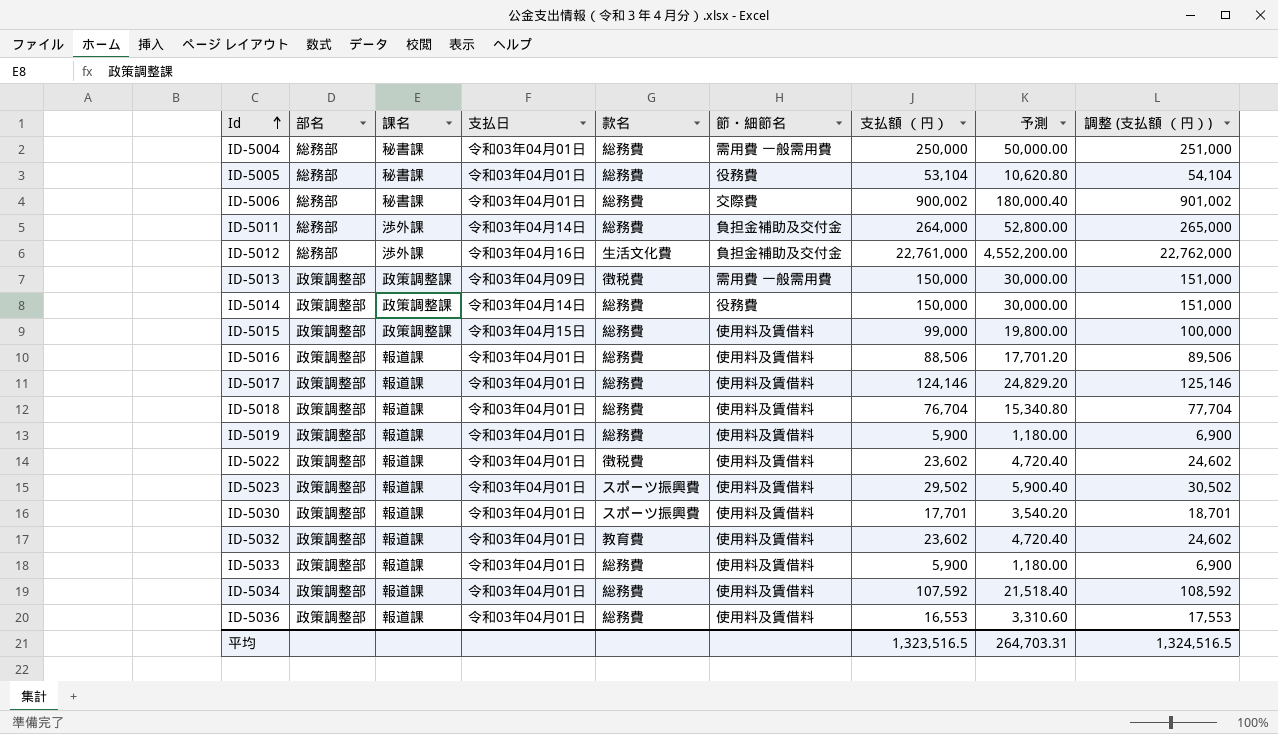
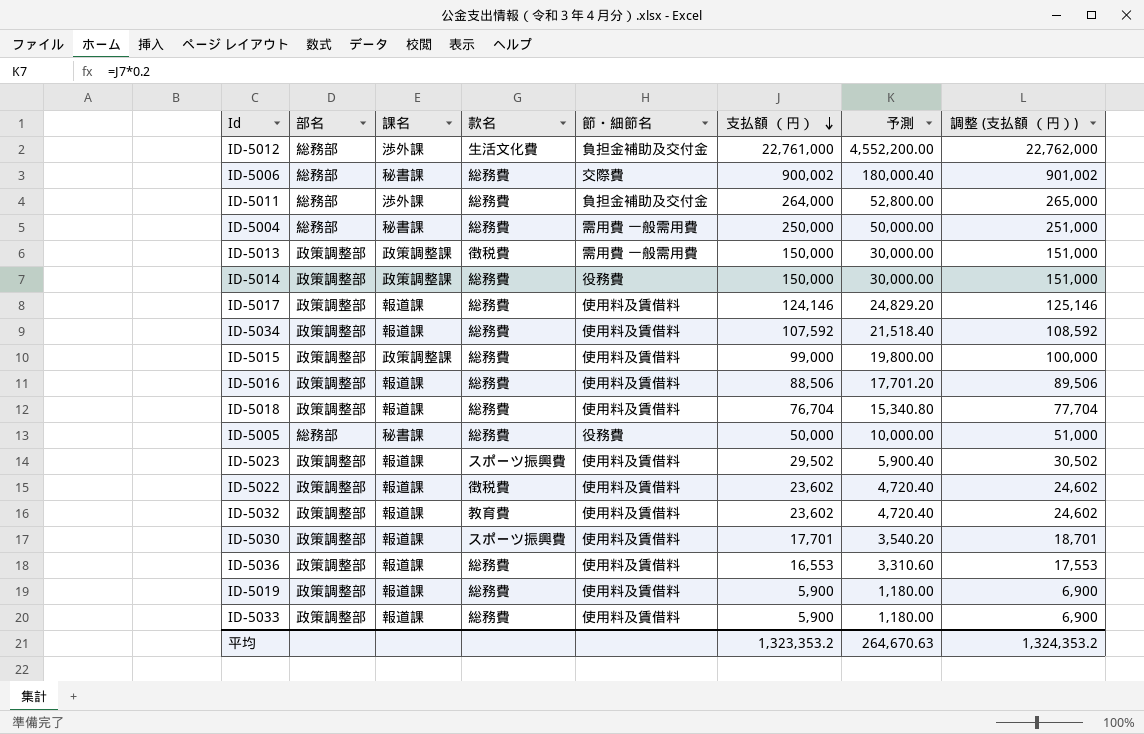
row order: Id ascending -> 支払額 （円） descending
column 支払日 | position: 4 -> none
ID-5005 | 支払額 （円）: 53,104 -> 50,000
ID-5005 | 予測: 10,620.80 -> 10,000.00
ID-5005 | 調整 (支払額 （円）): 54,104 -> 51,000
平均 | 支払額 （円）: 1,323,516.5 -> 1,323,353.2
平均 | 予測: 264,703.31 -> 264,670.63
平均 | 調整 (支払額 （円）): 1,324,516.5 -> 1,324,353.2

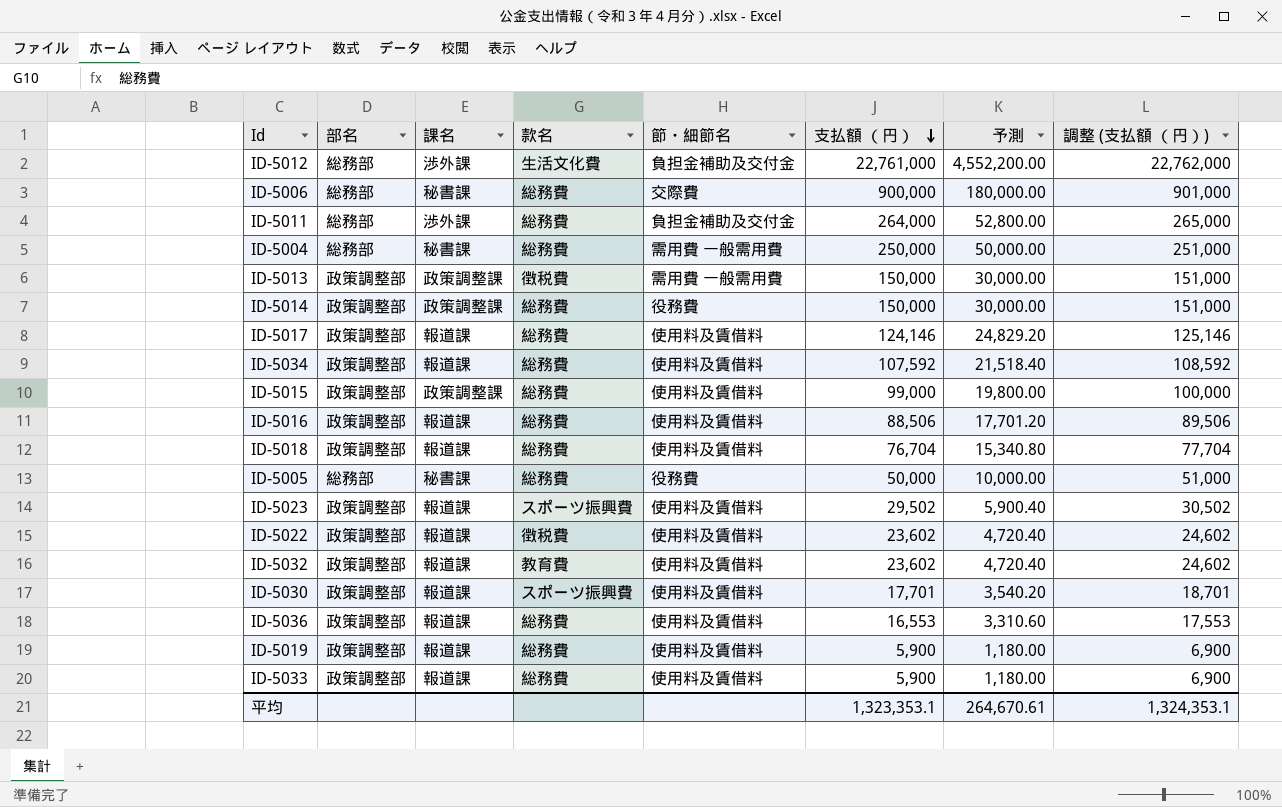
ID-5006 | 支払額 （円）: 900,002 -> 900,000
ID-5006 | 予測: 180,000.40 -> 180,000.00
ID-5006 | 調整 (支払額 （円）): 901,002 -> 901,000
平均 | 支払額 （円）: 1,323,353.2 -> 1,323,353.1
平均 | 予測: 264,670.63 -> 264,670.61
平均 | 調整 (支払額 （円）): 1,324,353.2 -> 1,324,353.1

